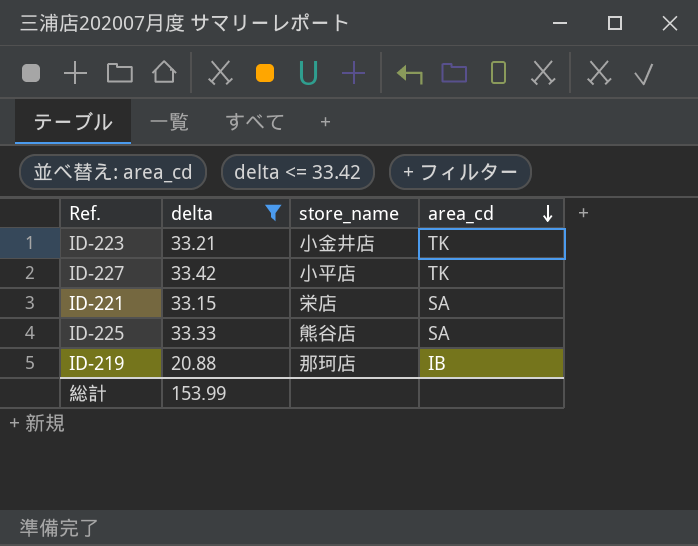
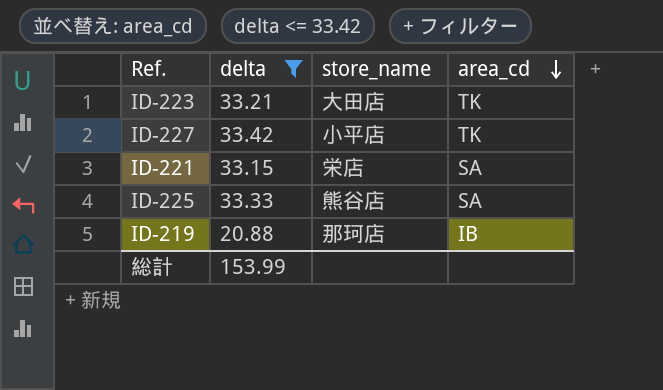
ID-223 | store_name: 小金井店 -> 大田店

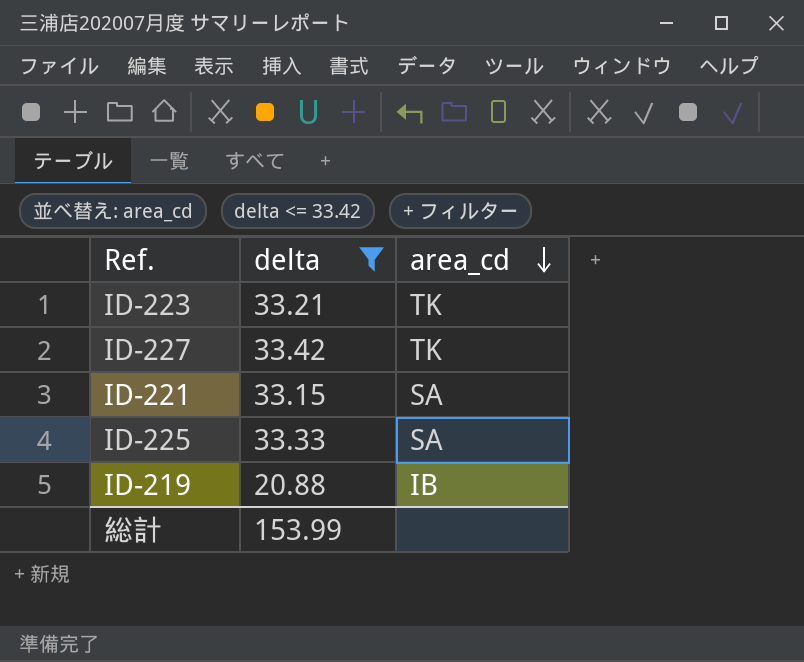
column store_name | position: 3 -> none

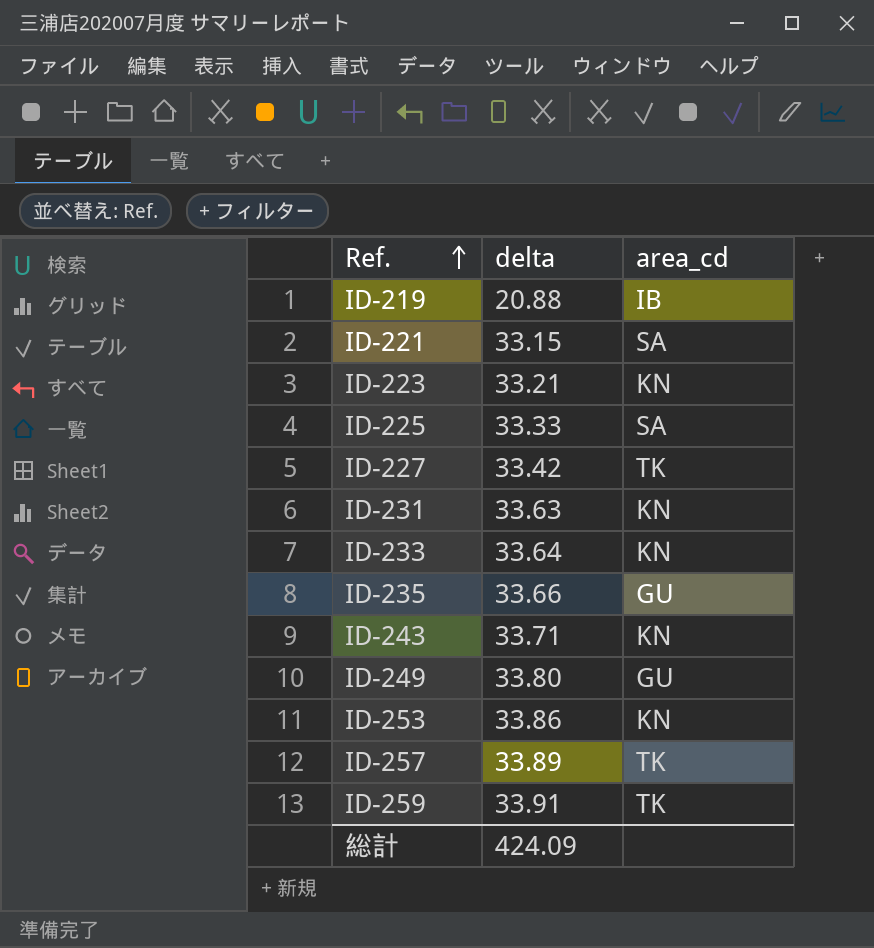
filter: delta <= 33.42 -> none
row order: area_cd descending -> Ref. ascending
ID-223 | area_cd: TK -> KN
総計 | delta: 153.99 -> 424.09

